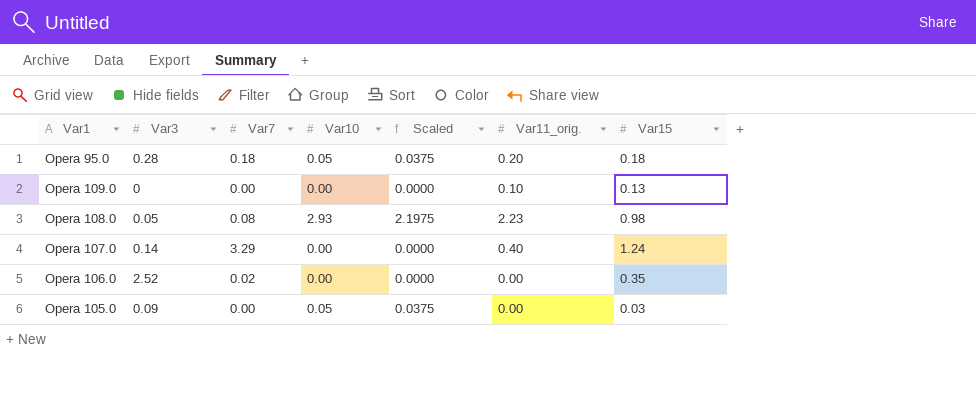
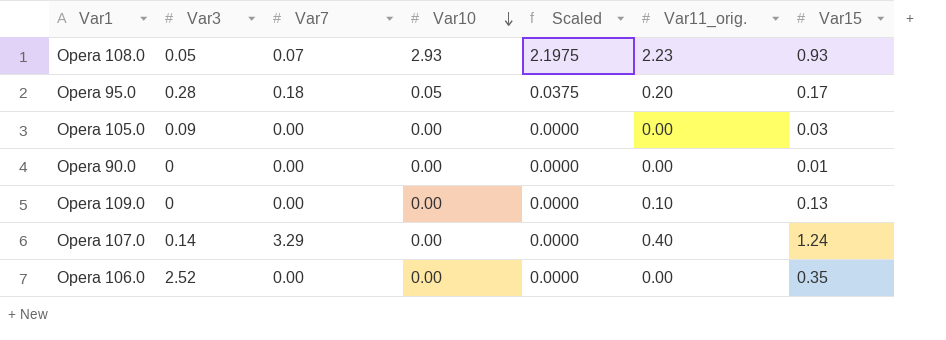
row order: none -> Var10 descending
Opera 108.0 | Var7: 0.08 -> 0.07
Opera 108.0 | Var15: 0.98 -> 0.93
Opera 95.0 | Var15: 0.18 -> 0.17
Opera 105.0 | Var10: 0.05 -> 0.00
Opera 105.0 | Scaled: 0.0375 -> 0.0000
row Opera 90.0: none -> 0 | 0.00 | 0.00 | 0.0000 | 0.00 | 0.01
Opera 106.0 | Var7: 0.02 -> 0.00

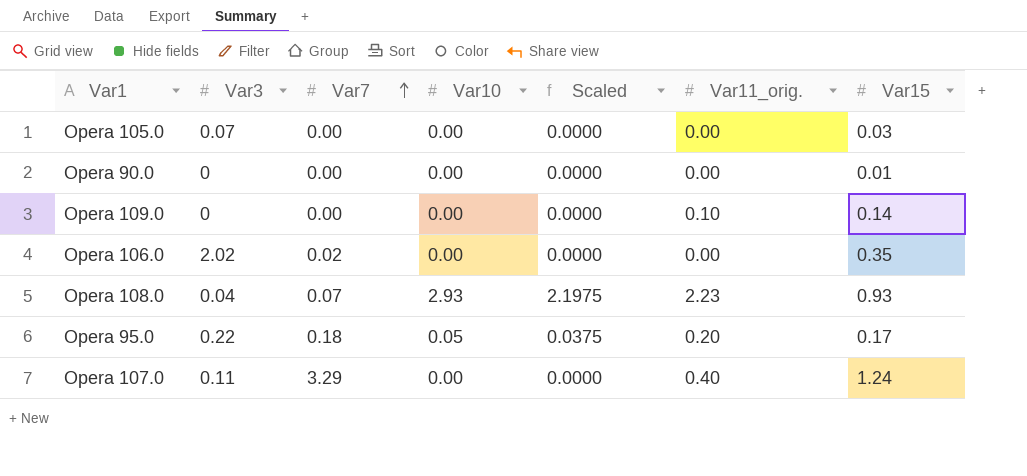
row order: Var10 descending -> Var7 ascending
Opera 105.0 | Var3: 0.09 -> 0.07
Opera 109.0 | Var15: 0.13 -> 0.14
Opera 106.0 | Var3: 2.52 -> 2.02
Opera 106.0 | Var7: 0.00 -> 0.02
Opera 108.0 | Var3: 0.05 -> 0.04
Opera 95.0 | Var3: 0.28 -> 0.22
Opera 107.0 | Var3: 0.14 -> 0.11

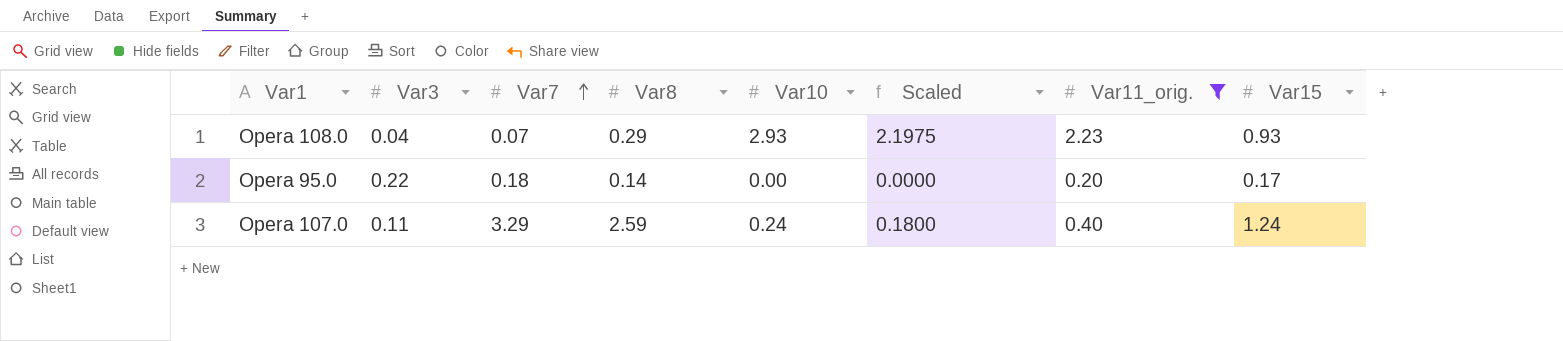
filter: none -> Var11_orig. >= 0.20
column Var8 | position: none -> 4
Opera 95.0 | Var10: 0.05 -> 0.00
Opera 95.0 | Scaled: 0.0375 -> 0.0000
Opera 107.0 | Var10: 0.00 -> 0.24
Opera 107.0 | Scaled: 0.0000 -> 0.1800

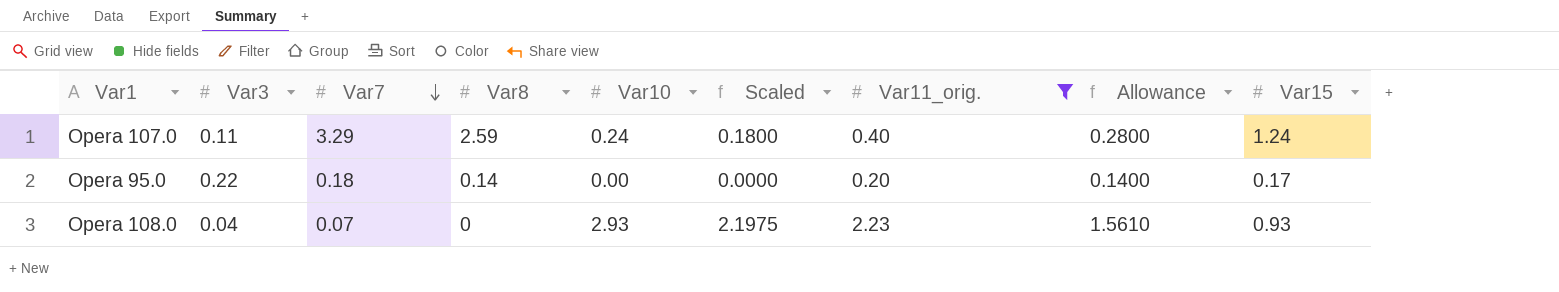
row order: Var7 ascending -> Var7 descending
column Allowance | formula: none -> [Var11_orig.] * 0.7
Opera 108.0 | Var8: 0.29 -> 0

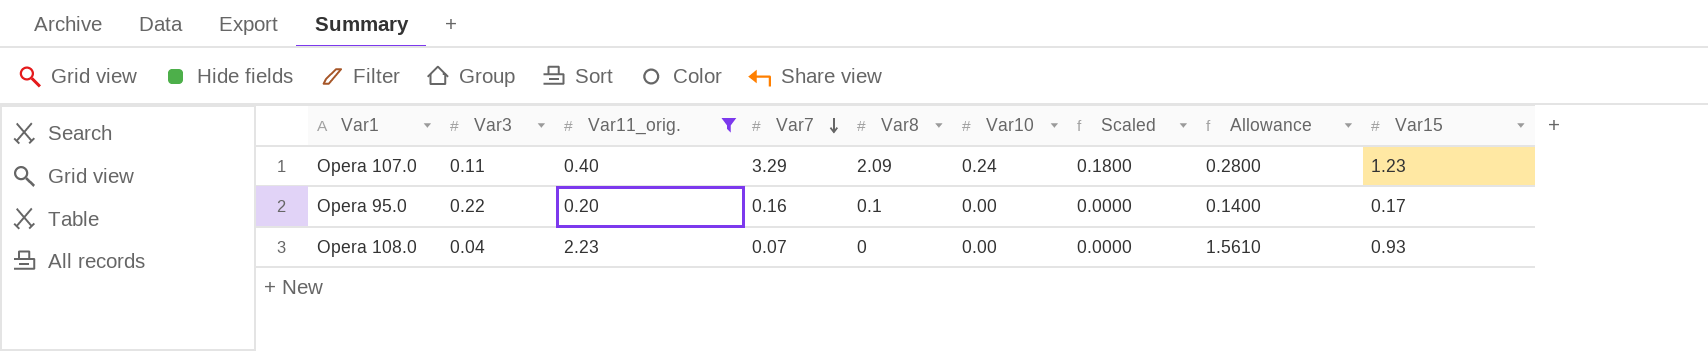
column Var11_orig. | position: 7 -> 3
Opera 107.0 | Var8: 2.59 -> 2.09
Opera 107.0 | Var15: 1.24 -> 1.23
Opera 95.0 | Var7: 0.18 -> 0.16
Opera 95.0 | Var8: 0.14 -> 0.1
Opera 108.0 | Var10: 2.93 -> 0.00
Opera 108.0 | Scaled: 2.1975 -> 0.0000

